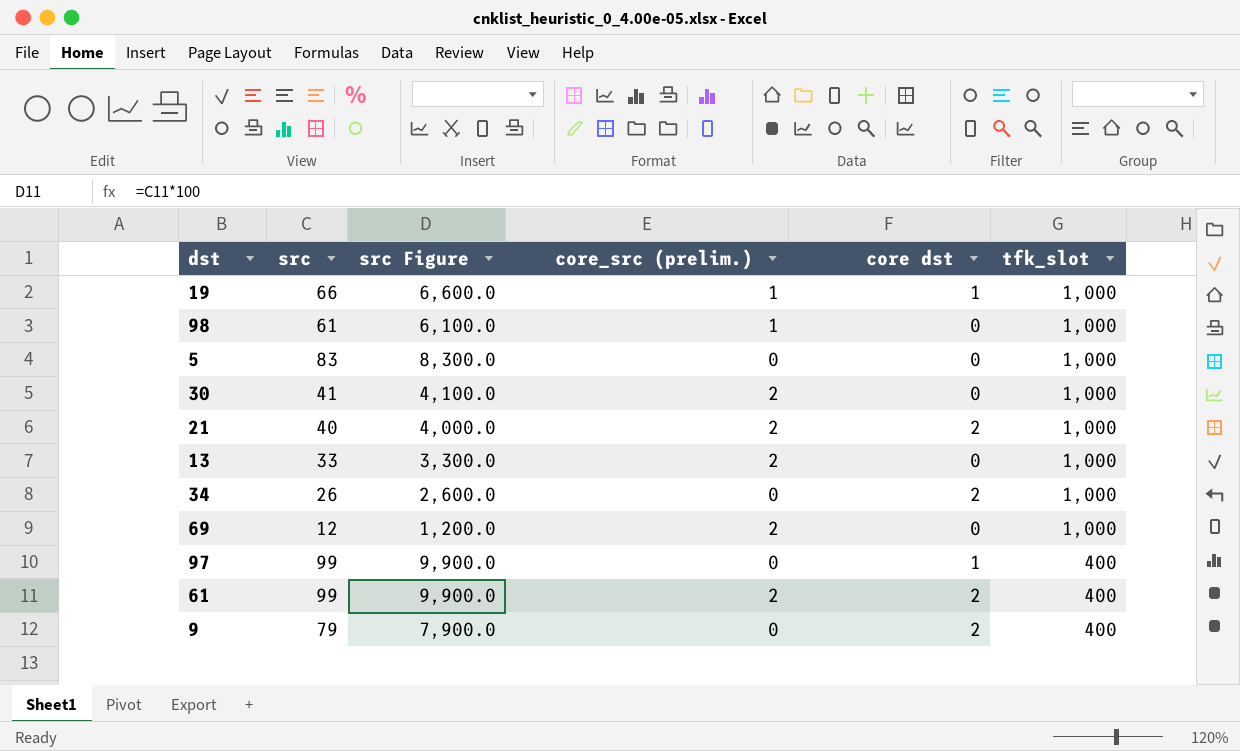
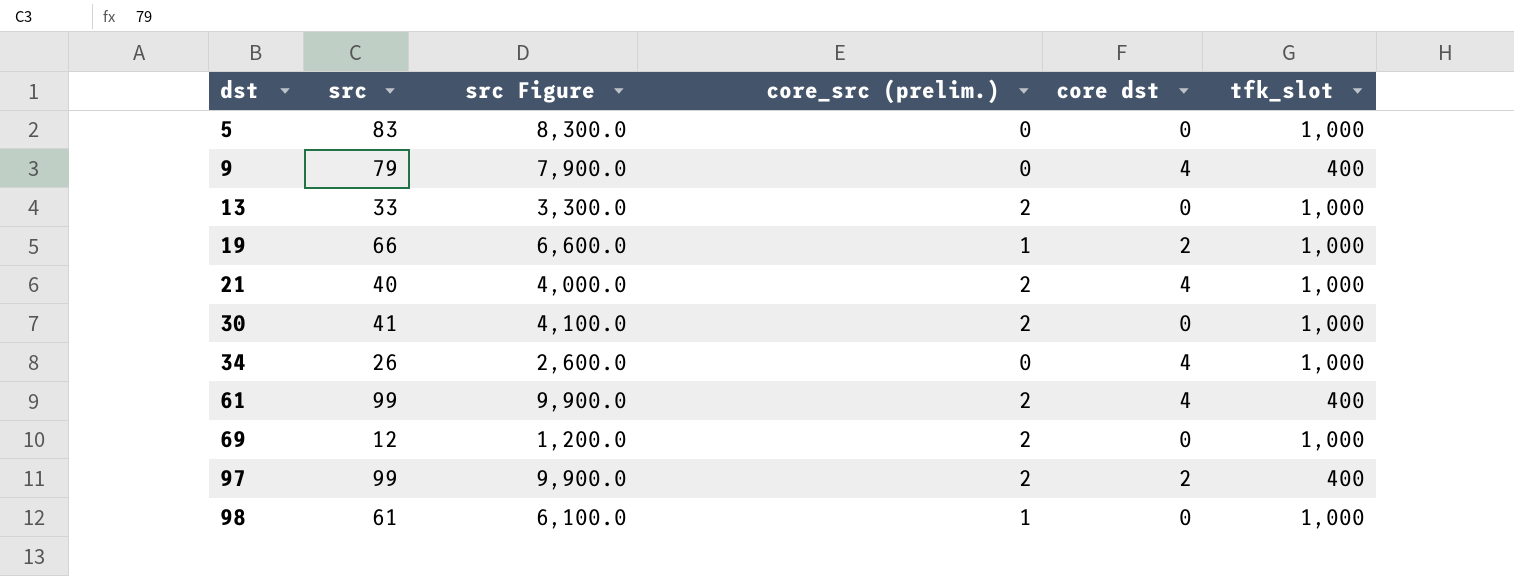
row order: tfk_slot descending -> dst ascending
9 | core dst: 2 -> 4
19 | core dst: 1 -> 2
21 | core dst: 2 -> 4
34 | core dst: 2 -> 4
61 | core dst: 2 -> 4
97 | core_src (prelim.): 0 -> 2
97 | core dst: 1 -> 2

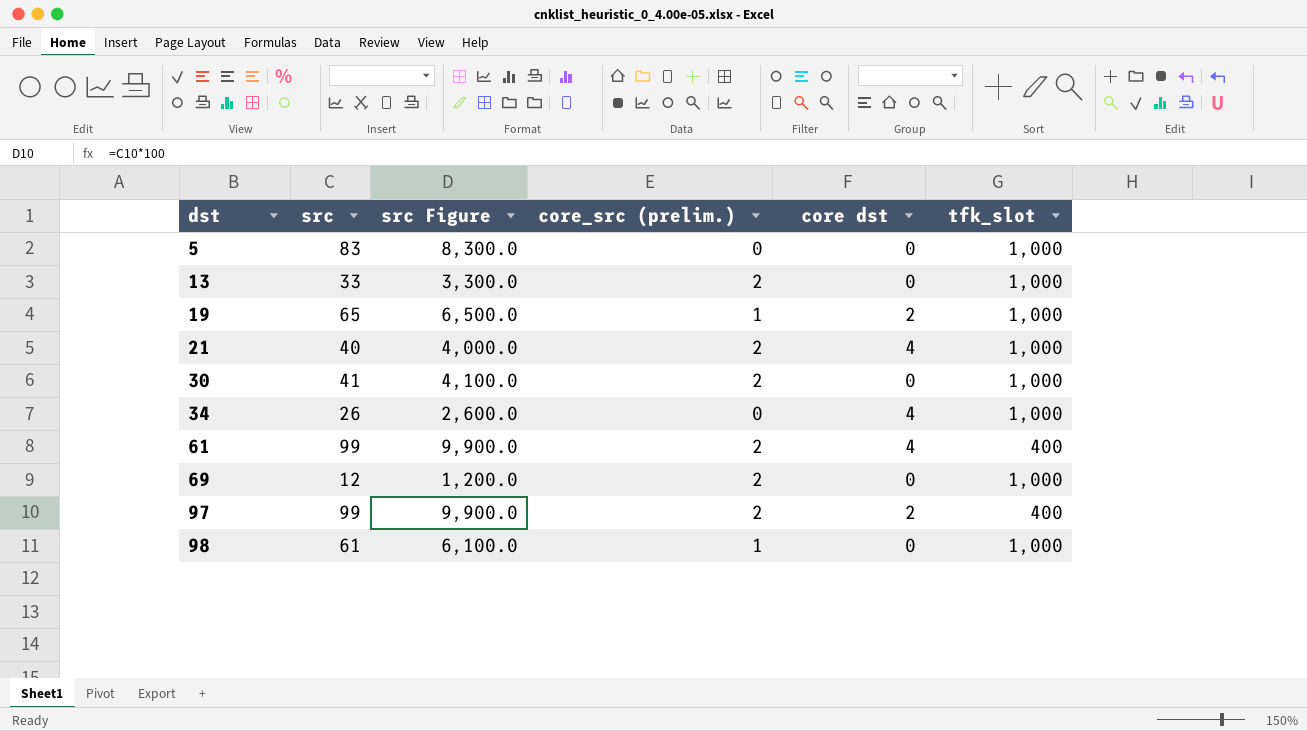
row 9: 79 | 7,900.0 | 0 | 4 | 400 -> none
19 | src: 66 -> 65
19 | src Figure: 6,600.0 -> 6,500.0

